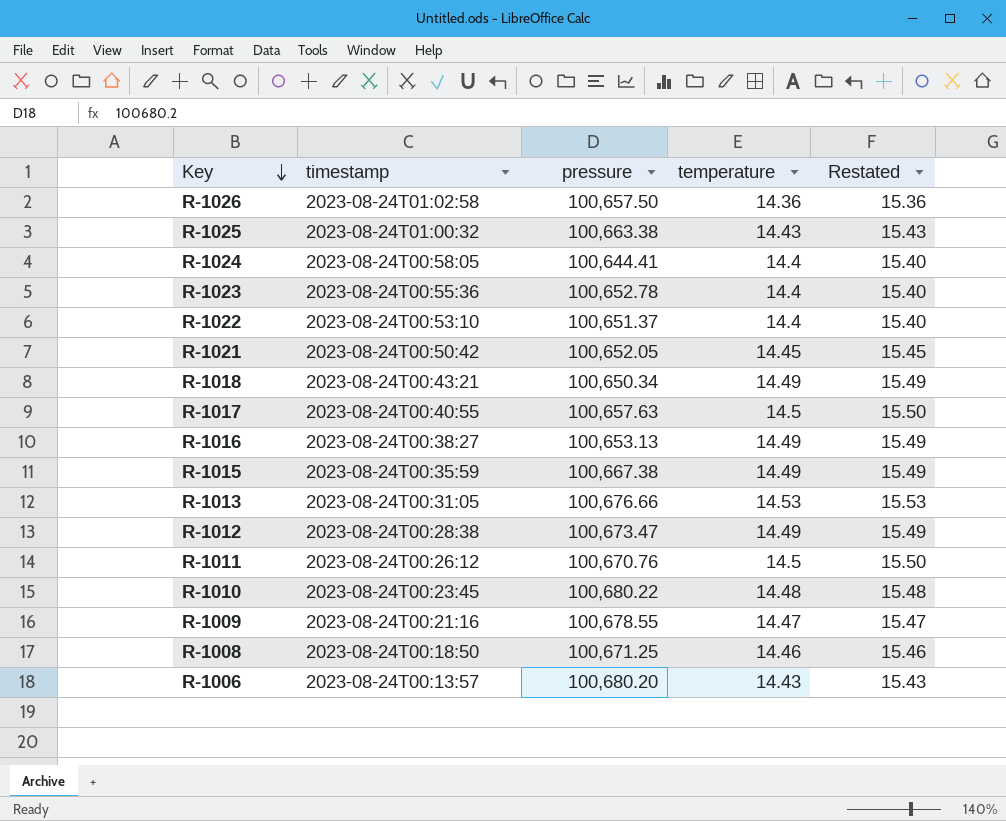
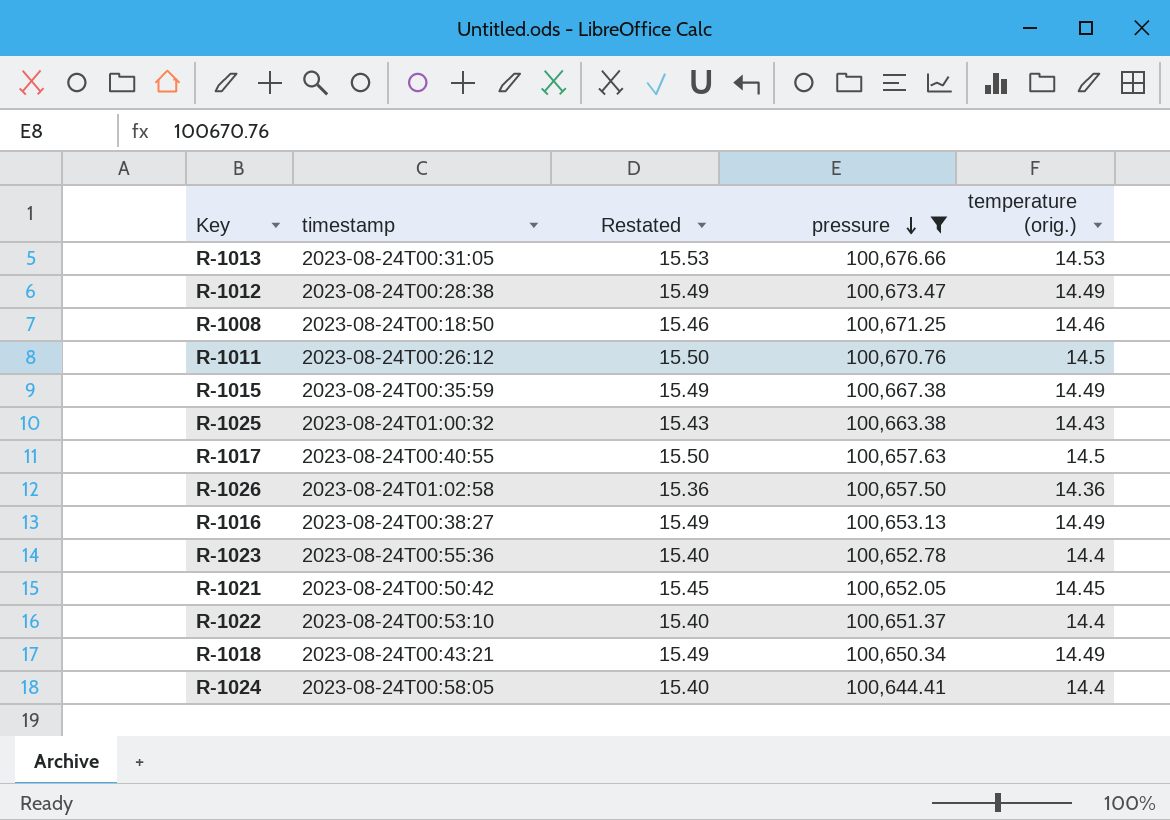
filter: none -> pressure <= 100,676.66
row order: Key descending -> pressure descending
column Restated | position: 5 -> 3
column name: temperature -> temperature (orig.)

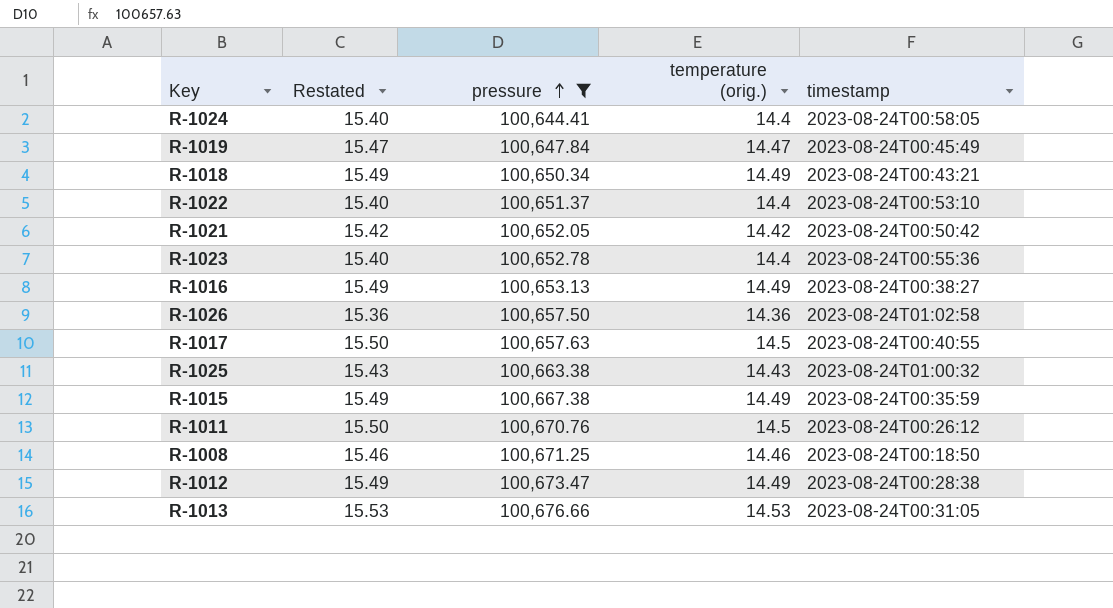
row order: pressure descending -> pressure ascending
column timestamp | position: 2 -> 5
row R-1019: none -> 15.47 | 100,647.84 | 14.47 | 2023-08-24T00:45:49
R-1021 | Restated: 15.45 -> 15.42
R-1021 | temperature (orig.): 14.45 -> 14.42

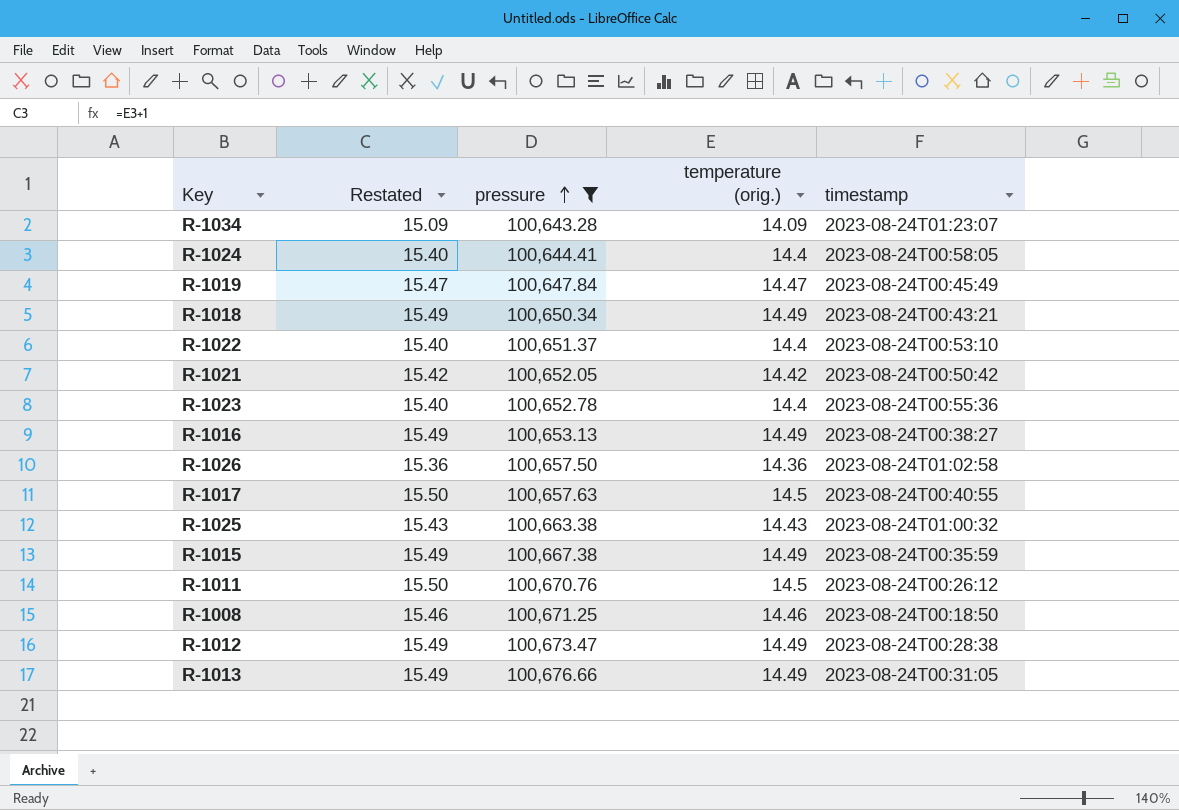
row R-1034: none -> 15.09 | 100,643.28 | 14.09 | 2023-08-24T01:23:07
R-1013 | Restated: 15.53 -> 15.49
R-1013 | temperature (orig.): 14.53 -> 14.49

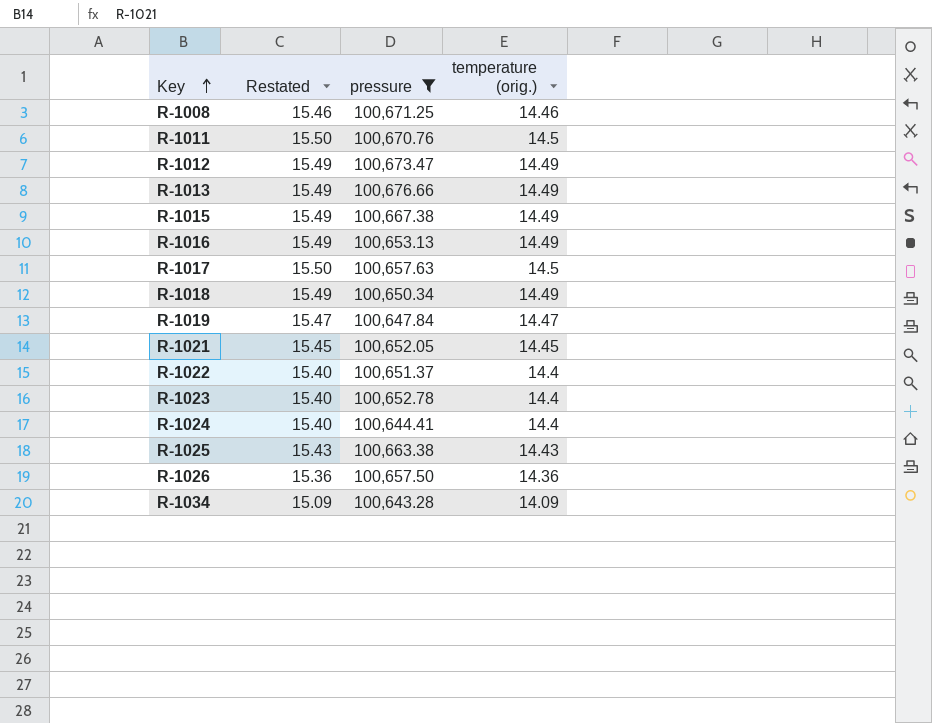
row order: pressure ascending -> Key ascending
column timestamp | position: 5 -> none
R-1021 | Restated: 15.42 -> 15.45
R-1021 | temperature (orig.): 14.42 -> 14.45

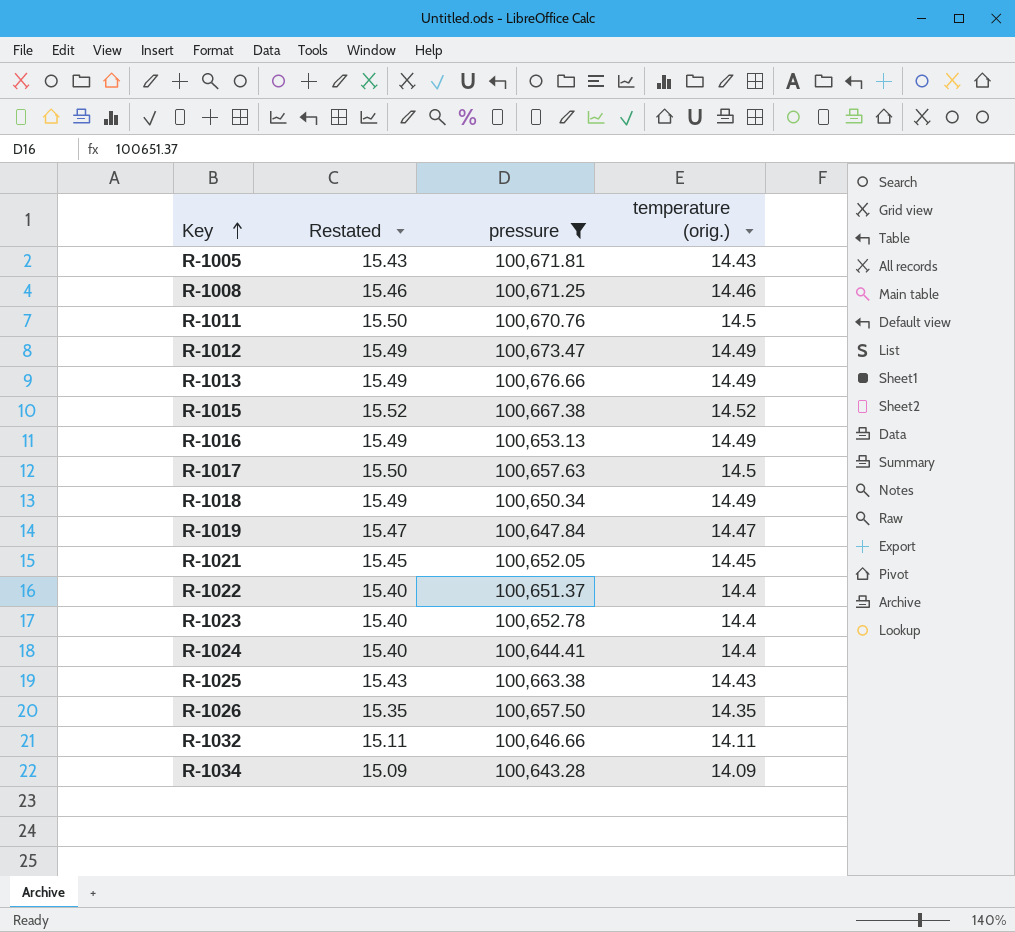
row R-1005: none -> 15.43 | 100,671.81 | 14.43
R-1015 | Restated: 15.49 -> 15.52
R-1015 | temperature (orig.): 14.49 -> 14.52
R-1026 | Restated: 15.36 -> 15.35
R-1026 | temperature (orig.): 14.36 -> 14.35
row R-1032: none -> 15.11 | 100,646.66 | 14.11

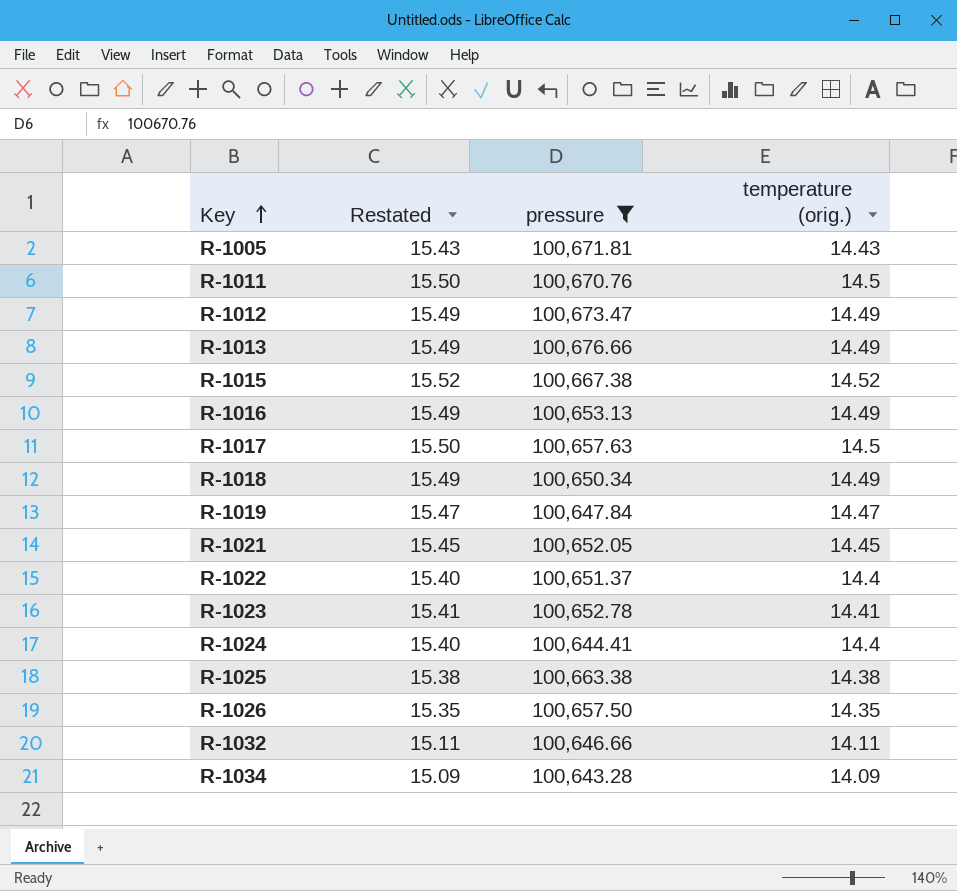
row R-1008: 15.46 | 100,671.25 | 14.46 -> none
R-1023 | Restated: 15.40 -> 15.41
R-1023 | temperature (orig.): 14.4 -> 14.41
R-1025 | Restated: 15.43 -> 15.38
R-1025 | temperature (orig.): 14.43 -> 14.38

